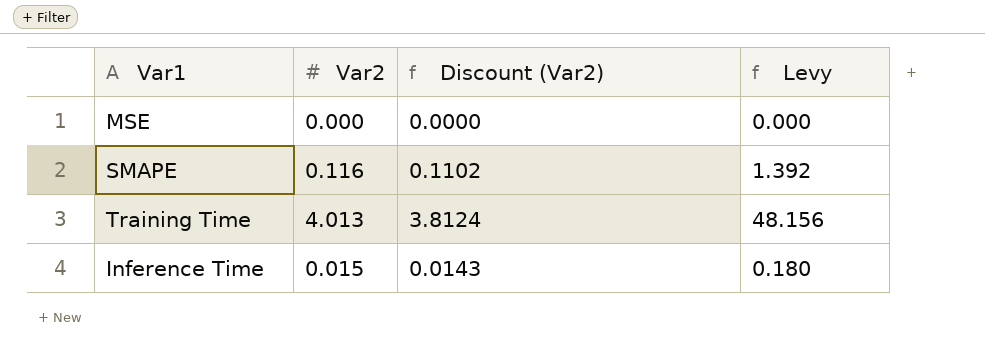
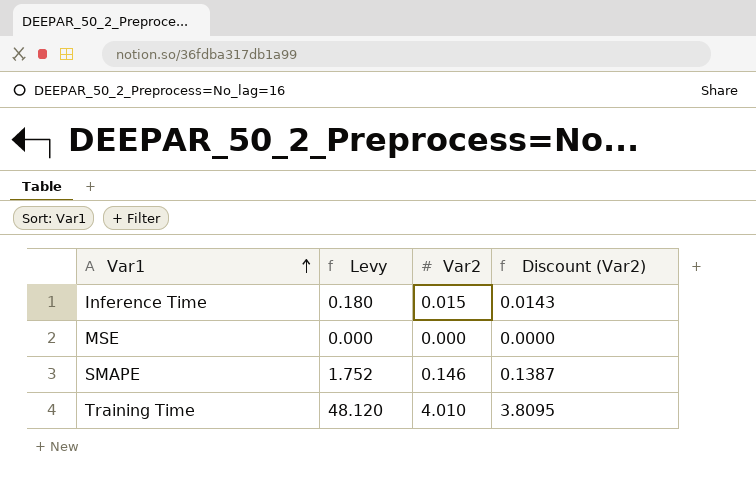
row order: none -> Var1 ascending
column Levy | position: 4 -> 2
SMAPE | Levy: 1.392 -> 1.752
SMAPE | Var2: 0.116 -> 0.146
SMAPE | Discount (Var2): 0.1102 -> 0.1387
Training Time | Levy: 48.156 -> 48.120
Training Time | Var2: 4.013 -> 4.010
Training Time | Discount (Var2): 3.8124 -> 3.8095

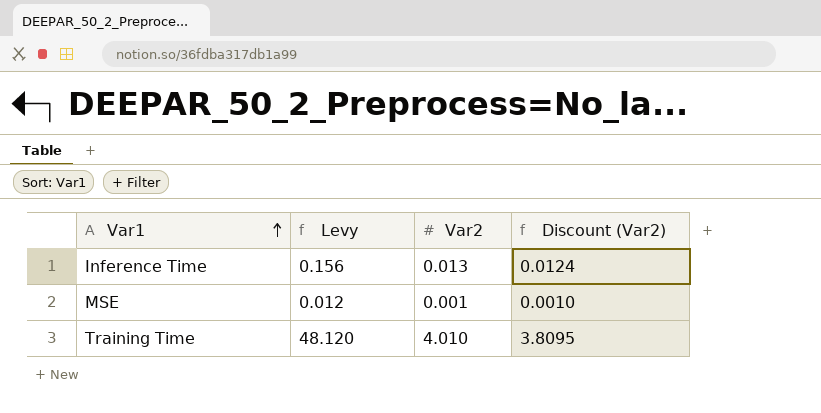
row SMAPE: 1.752 | 0.146 | 0.1387 -> none
Inference Time | Levy: 0.180 -> 0.156
Inference Time | Var2: 0.015 -> 0.013
Inference Time | Discount (Var2): 0.0143 -> 0.0124
MSE | Levy: 0.000 -> 0.012
MSE | Var2: 0.000 -> 0.001
MSE | Discount (Var2): 0.0000 -> 0.0010

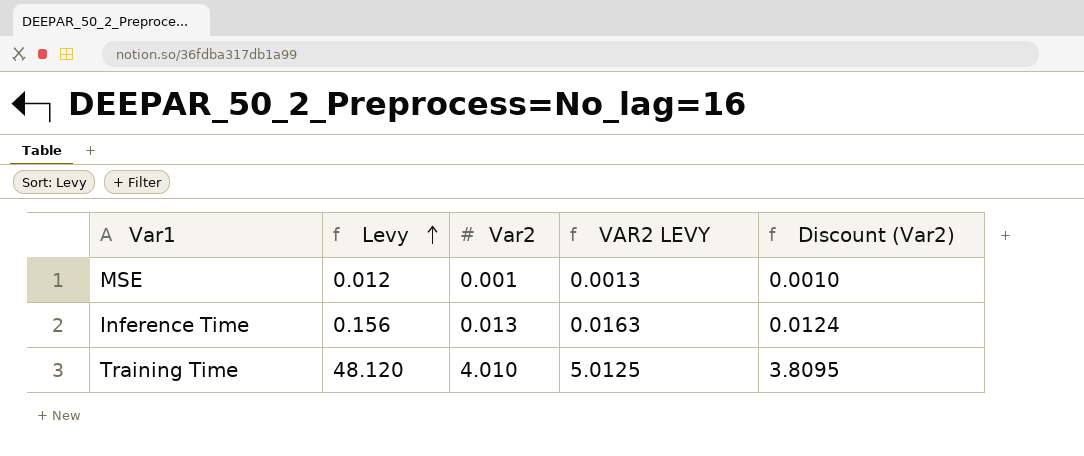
row order: Var1 ascending -> Levy ascending
column VAR2 LEVY | formula: none -> [Var2] * 1.25

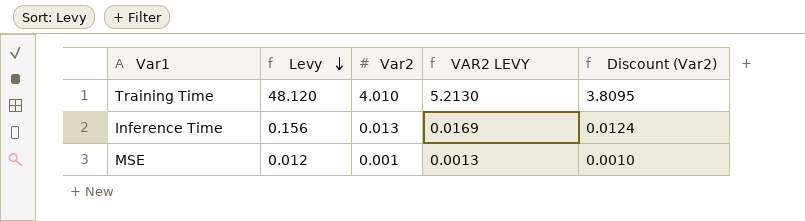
row order: Levy ascending -> Levy descending
column VAR2 LEVY | formula: [Var2] * 1.25 -> [Var2] * 1.3

